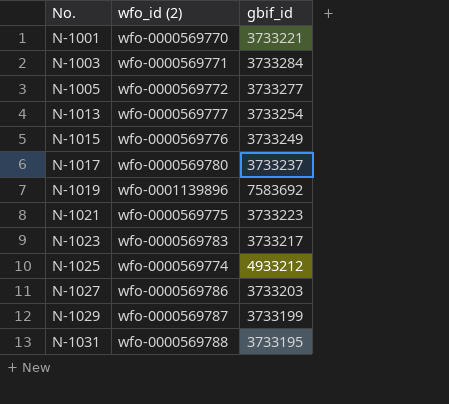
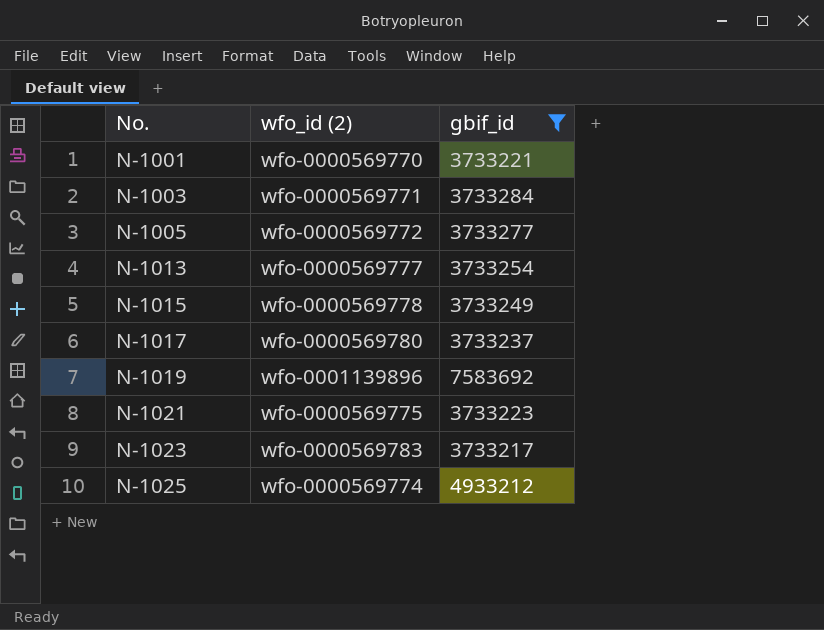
filter: none -> gbif_id >= 3733217
N-1015 | wfo_id (2): wfo-0000569776 -> wfo-0000569778

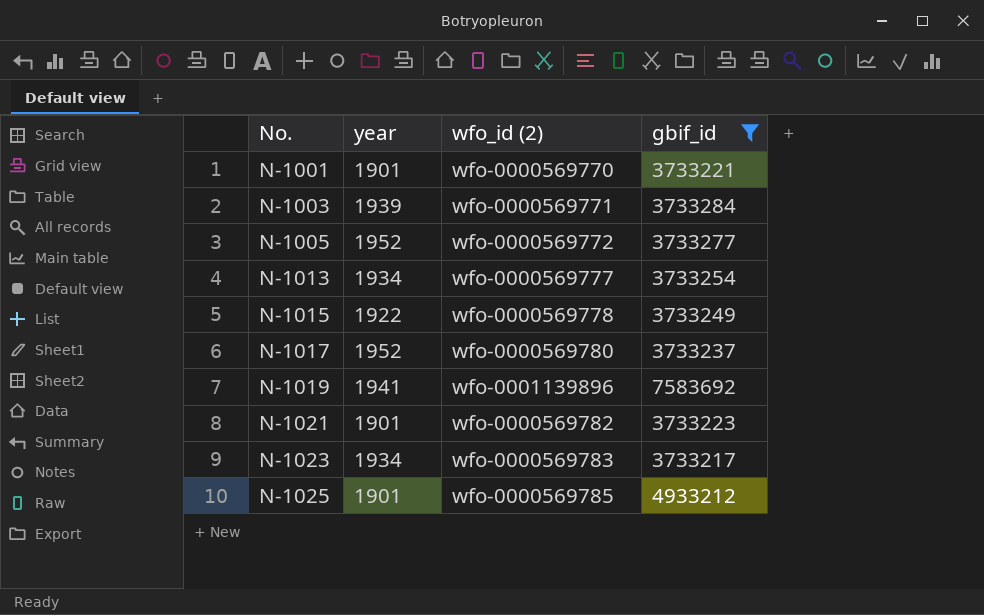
column year | position: none -> 2
N-1021 | wfo_id (2): wfo-0000569775 -> wfo-0000569782
N-1025 | wfo_id (2): wfo-0000569774 -> wfo-0000569785

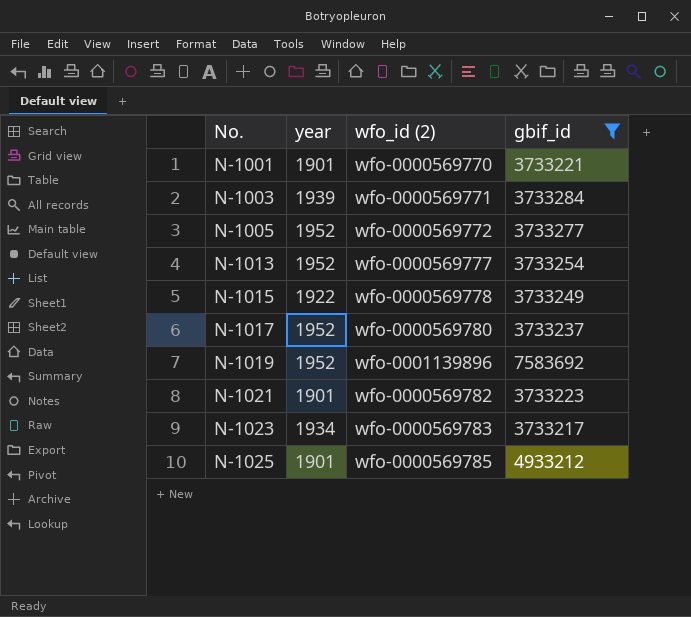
N-1013 | year: 1934 -> 1952
N-1019 | year: 1941 -> 1952

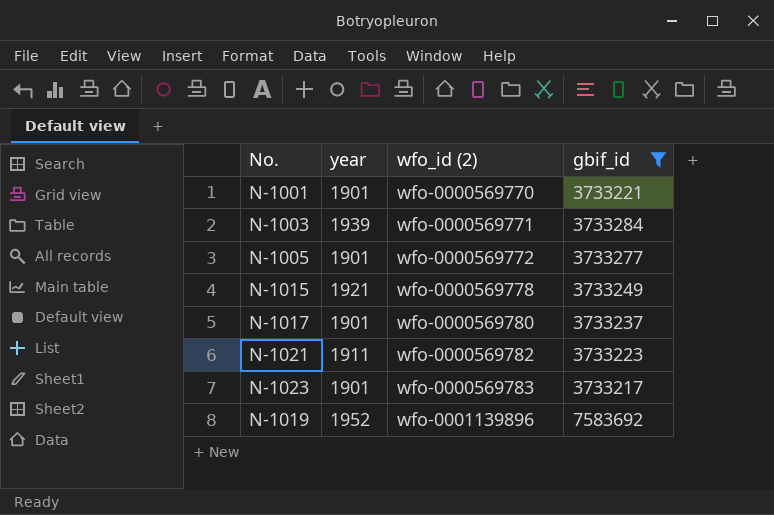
row order: No. ascending -> wfo_id (2) ascending
row N-1013: 1952 | wfo-0000569777 | 3733254 -> none
row N-1025: 1901 | wfo-0000569785 | 4933212 -> none
N-1005 | year: 1952 -> 1901
N-1015 | year: 1922 -> 1921
N-1017 | year: 1952 -> 1901
N-1021 | year: 1901 -> 1911
N-1023 | year: 1934 -> 1901

